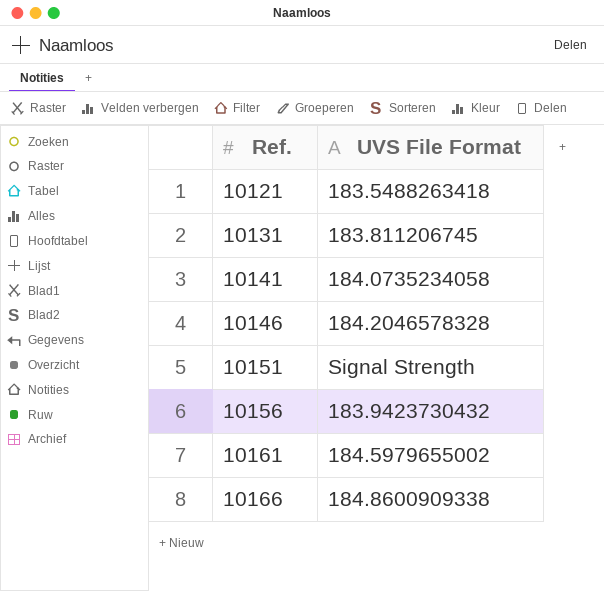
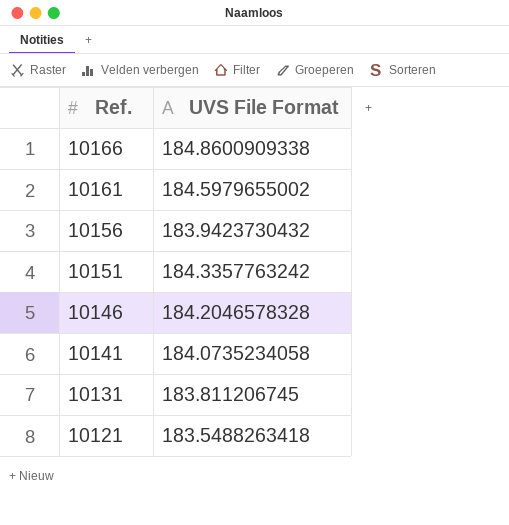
row order: Ref. ascending -> Ref. descending
10151 | UVS File Format: Signal Strength -> 184.3357763242

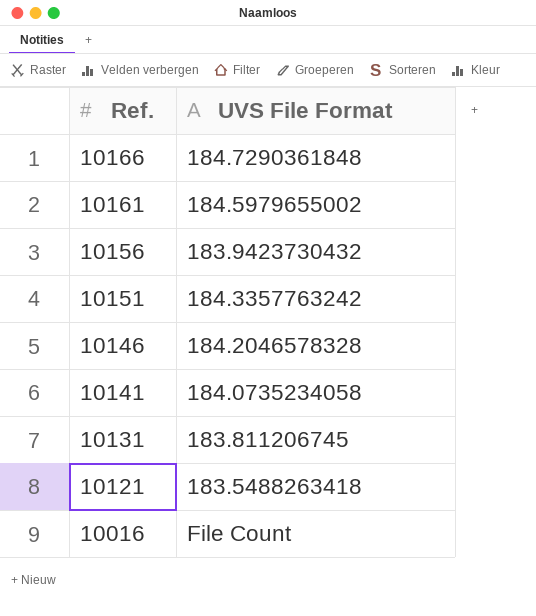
10166 | UVS File Format: 184.8600909338 -> 184.7290361848
row 10016: none -> File Count

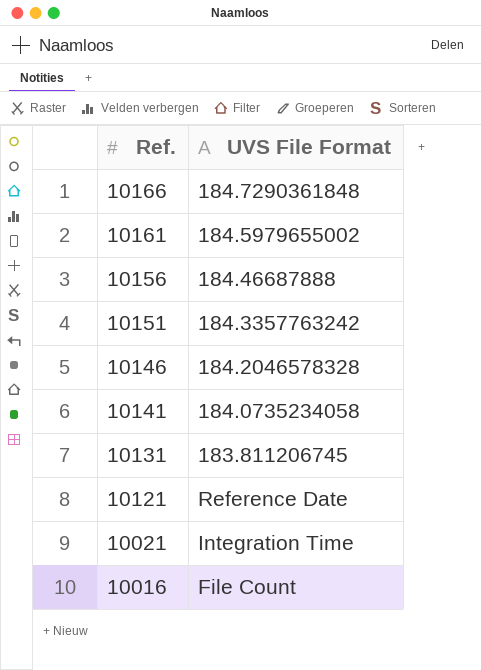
10156 | UVS File Format: 183.9423730432 -> 184.46687888
10121 | UVS File Format: 183.5488263418 -> Reference Date
row 10021: none -> Integration Time

